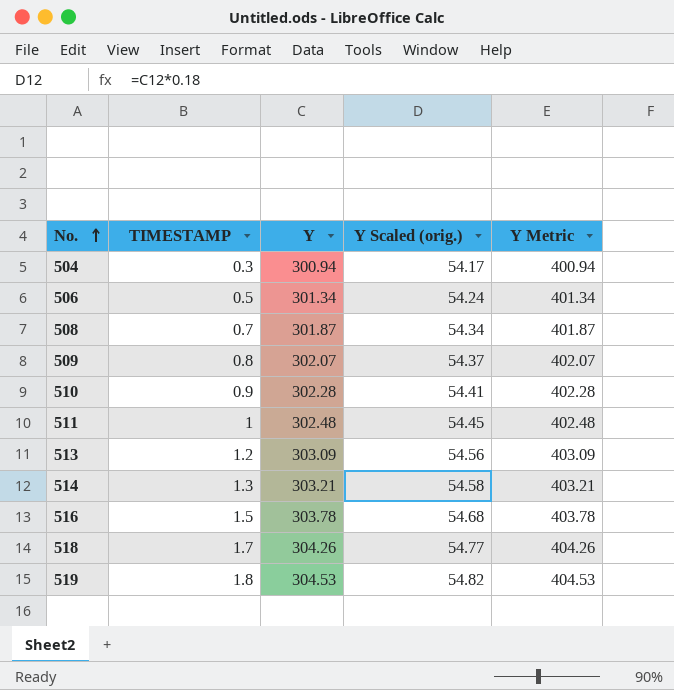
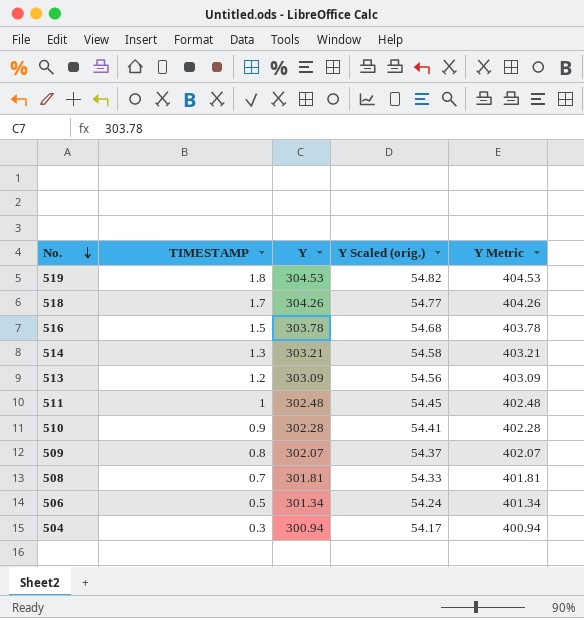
row order: No. ascending -> No. descending
508 | Y: 301.87 -> 301.81
508 | Y Scaled (orig.): 54.34 -> 54.33
508 | Y Metric: 401.87 -> 401.81

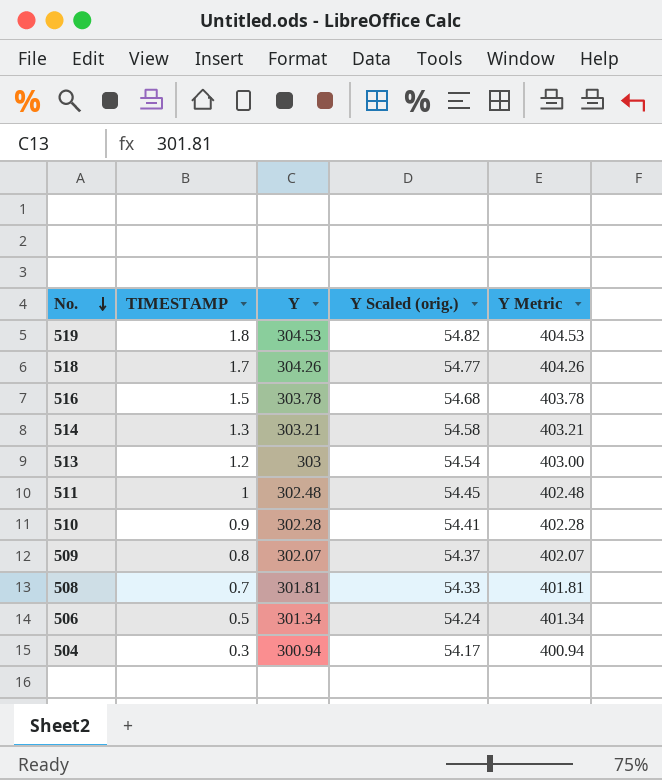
513 | Y: 303.09 -> 303
513 | Y Scaled (orig.): 54.56 -> 54.54
513 | Y Metric: 403.09 -> 403.00

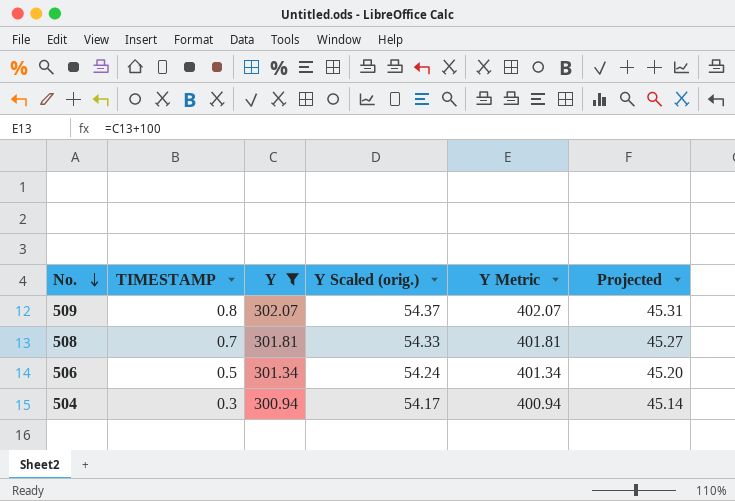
filter: none -> Y <= 302.07
column Projected | formula: none -> [Y] * 0.15

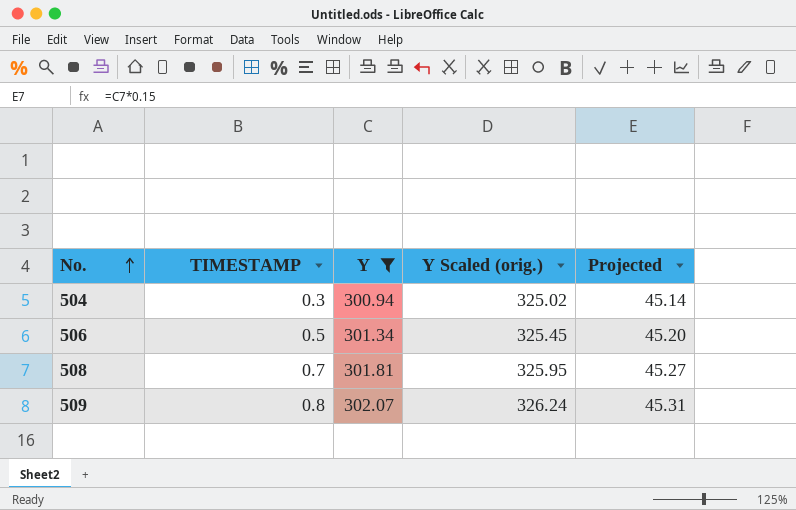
row order: No. descending -> No. ascending
column Y Metric | formula: [Y] + 100 -> none
column Y Scaled (orig.) | formula: [Y] * 0.18 -> [Y] * 1.08

